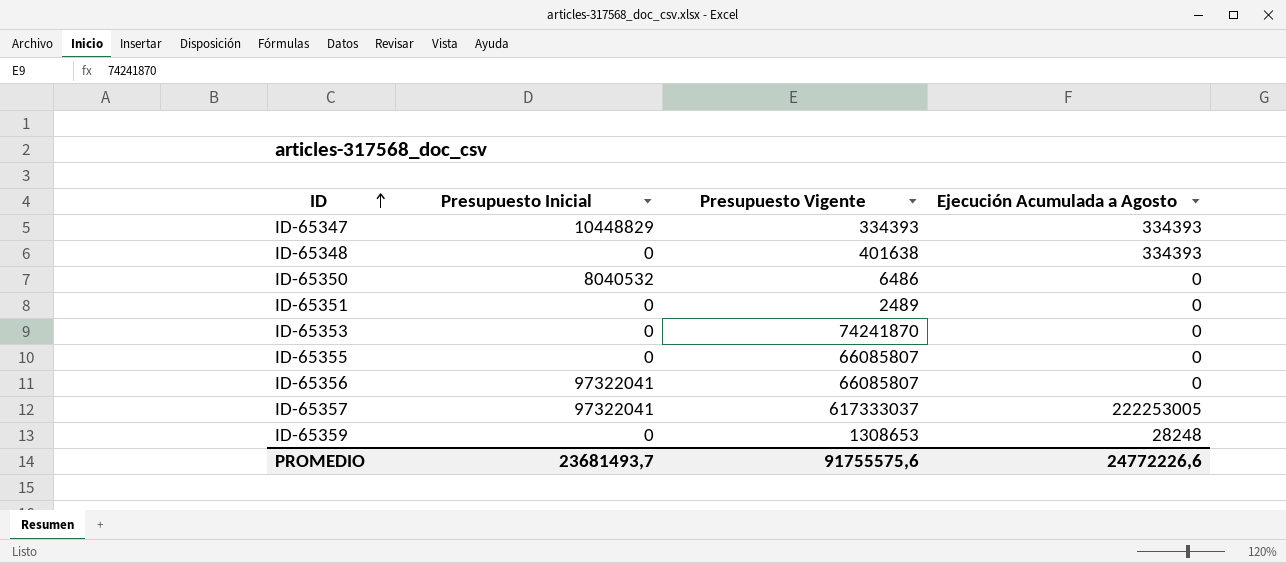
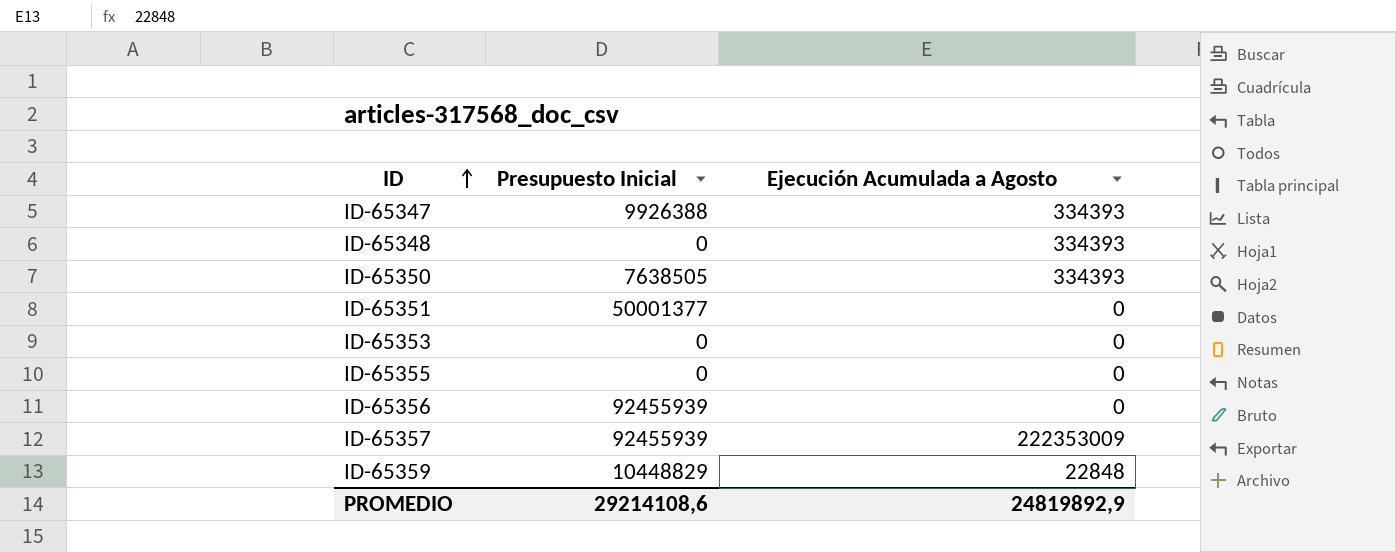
column Presupuesto Vigente | position: 3 -> none
ID-65347 | Presupuesto Inicial: 10448829 -> 9926388
ID-65350 | Presupuesto Inicial: 8040532 -> 7638505
ID-65350 | Ejecución Acumulada a Agosto: 0 -> 334393
ID-65351 | Presupuesto Inicial: 0 -> 50001377
ID-65356 | Presupuesto Inicial: 97322041 -> 92455939
ID-65357 | Presupuesto Inicial: 97322041 -> 92455939
ID-65357 | Ejecución Acumulada a Agosto: 222253005 -> 222353009
ID-65359 | Presupuesto Inicial: 0 -> 10448829
ID-65359 | Ejecución Acumulada a Agosto: 28248 -> 22848
PROMEDIO | Presupuesto Inicial: 23681493,7 -> 29214108,6
PROMEDIO | Ejecución Acumulada a Agosto: 24772226,6 -> 24819892,9

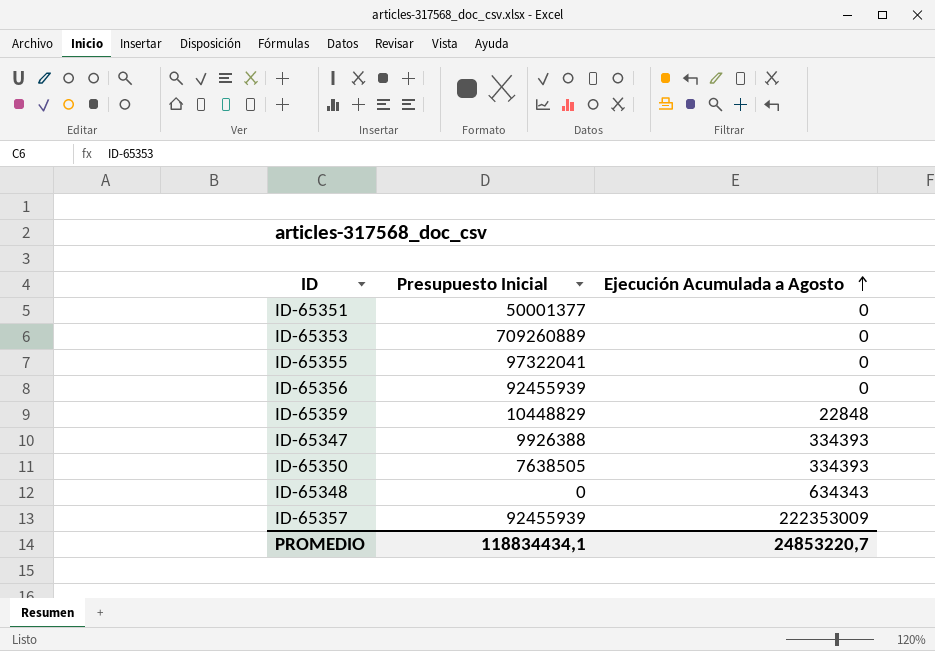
row order: ID ascending -> Ejecución Acumulada a Agosto ascending
ID-65353 | Presupuesto Inicial: 0 -> 709260889
ID-65355 | Presupuesto Inicial: 0 -> 97322041
ID-65348 | Ejecución Acumulada a Agosto: 334393 -> 634343
PROMEDIO | Presupuesto Inicial: 29214108,6 -> 118834434,1
PROMEDIO | Ejecución Acumulada a Agosto: 24819892,9 -> 24853220,7

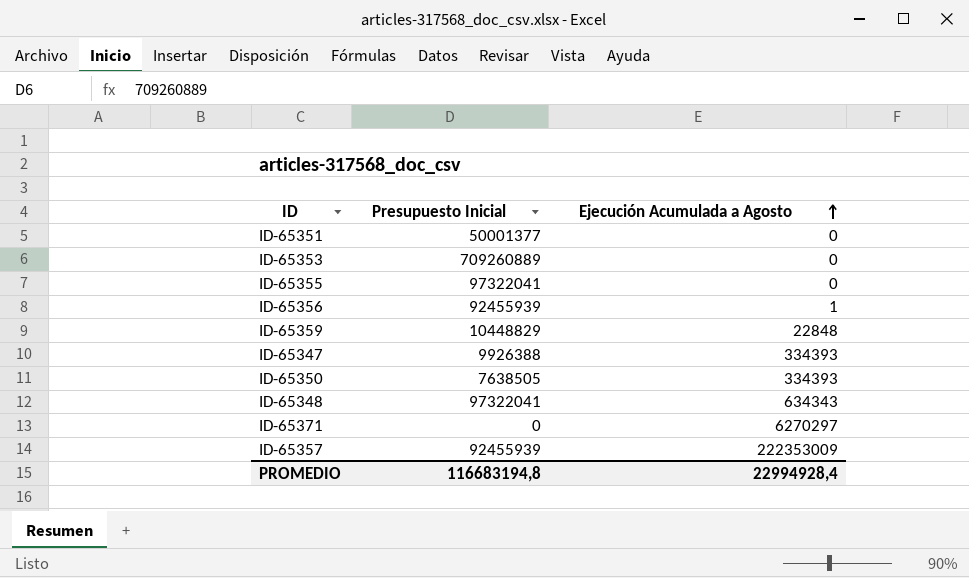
ID-65356 | Ejecución Acumulada a Agosto: 0 -> 1
ID-65348 | Presupuesto Inicial: 0 -> 97322041
row ID-65371: none -> 0 | 6270297
PROMEDIO | Presupuesto Inicial: 118834434,1 -> 116683194,8
PROMEDIO | Ejecución Acumulada a Agosto: 24853220,7 -> 22994928,4

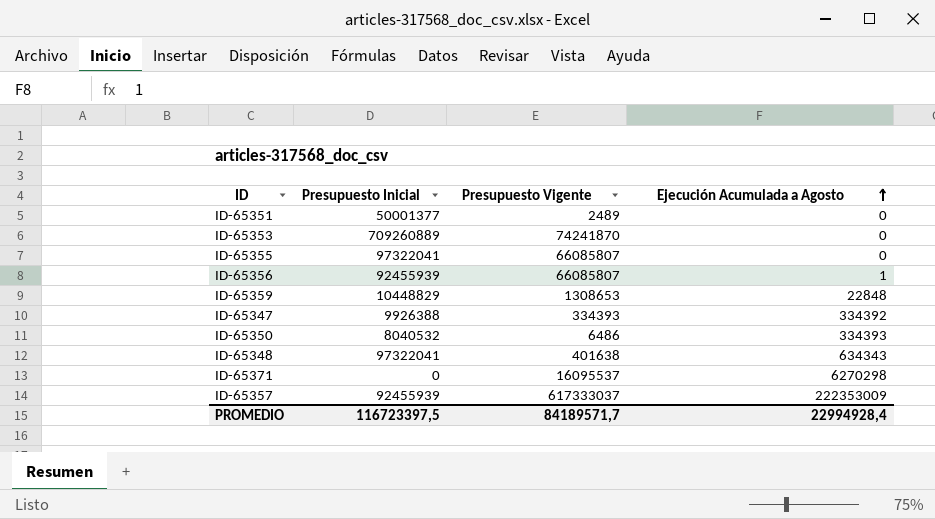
column Presupuesto Vigente | position: none -> 3
ID-65347 | Ejecución Acumulada a Agosto: 334393 -> 334392
ID-65350 | Presupuesto Inicial: 7638505 -> 8040532
ID-65371 | Ejecución Acumulada a Agosto: 6270297 -> 6270298
PROMEDIO | Presupuesto Inicial: 116683194,8 -> 116723397,5

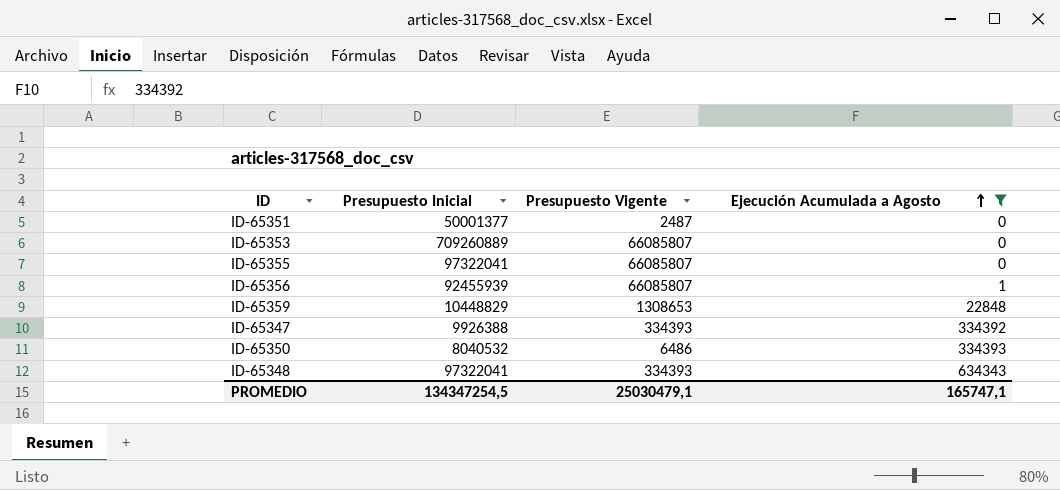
filter: none -> Ejecución Acumulada a Agosto <= 634343
ID-65351 | Presupuesto Vigente: 2489 -> 2487
ID-65353 | Presupuesto Vigente: 74241870 -> 66085807
ID-65348 | Presupuesto Vigente: 401638 -> 334393
PROMEDIO | Presupuesto Inicial: 116723397,5 -> 134347254,5
PROMEDIO | Presupuesto Vigente: 84189571,7 -> 25030479,1
PROMEDIO | Ejecución Acumulada a Agosto: 22994928,4 -> 165747,1

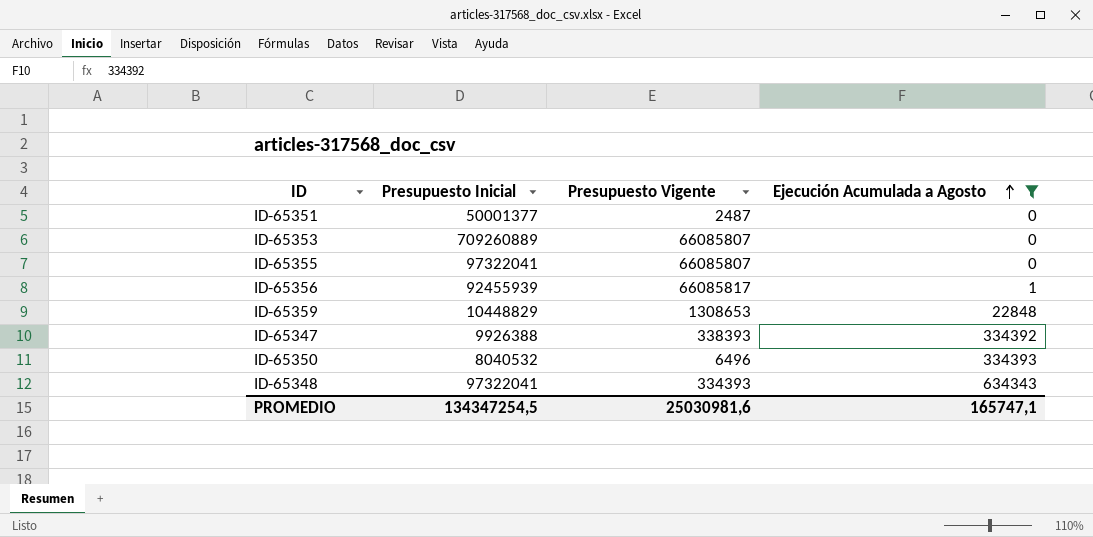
ID-65356 | Presupuesto Vigente: 66085807 -> 66085817
ID-65347 | Presupuesto Vigente: 334393 -> 338393
ID-65350 | Presupuesto Vigente: 6486 -> 6496
PROMEDIO | Presupuesto Vigente: 25030479,1 -> 25030981,6

